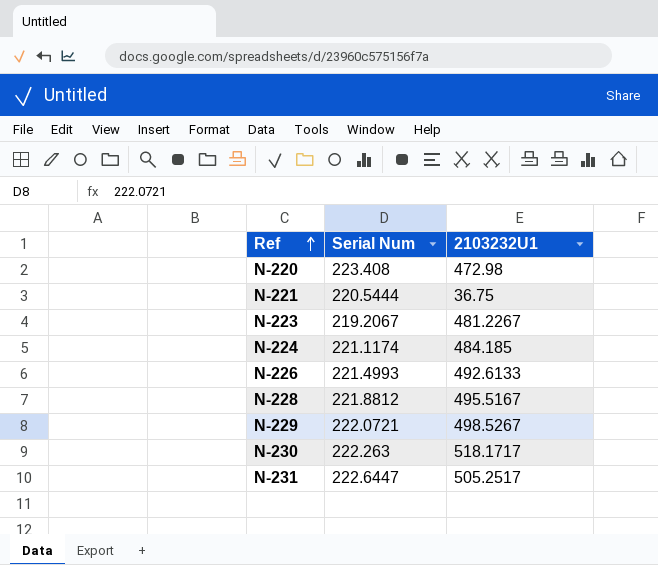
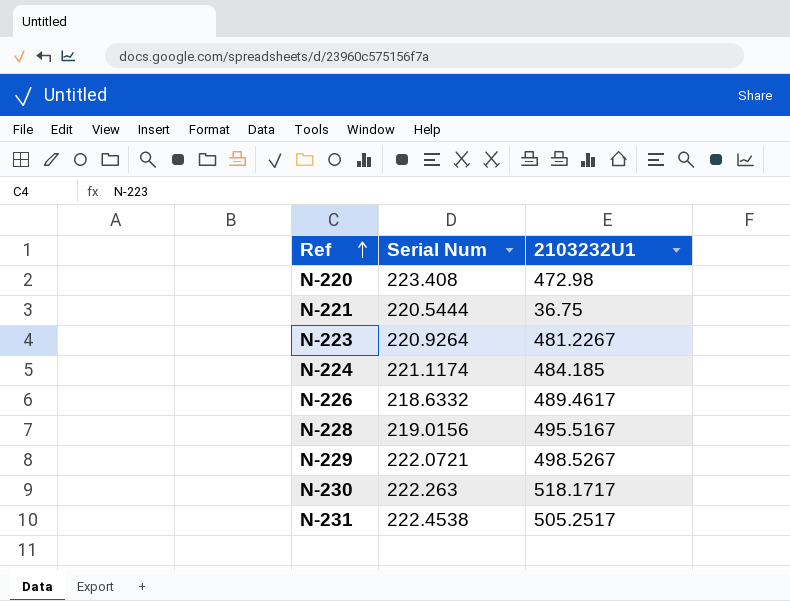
N-223 | Serial Num: 219.2067 -> 220.9264
N-226 | Serial Num: 221.4993 -> 218.6332
N-226 | 2103232U1: 492.6133 -> 489.4617
N-228 | Serial Num: 221.8812 -> 219.0156
N-231 | Serial Num: 222.6447 -> 222.4538

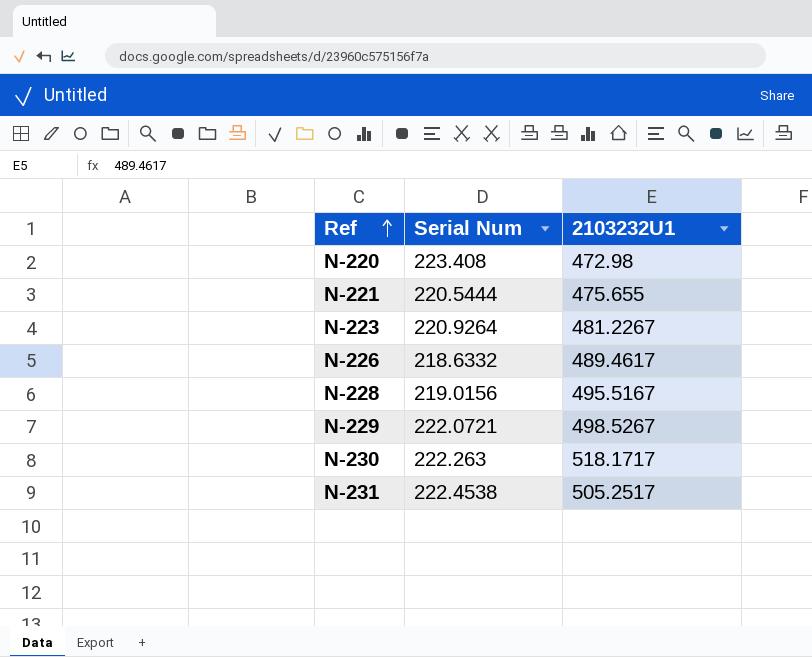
row N-224: 221.1174 | 484.185 -> none
N-221 | 2103232U1: 36.75 -> 475.655

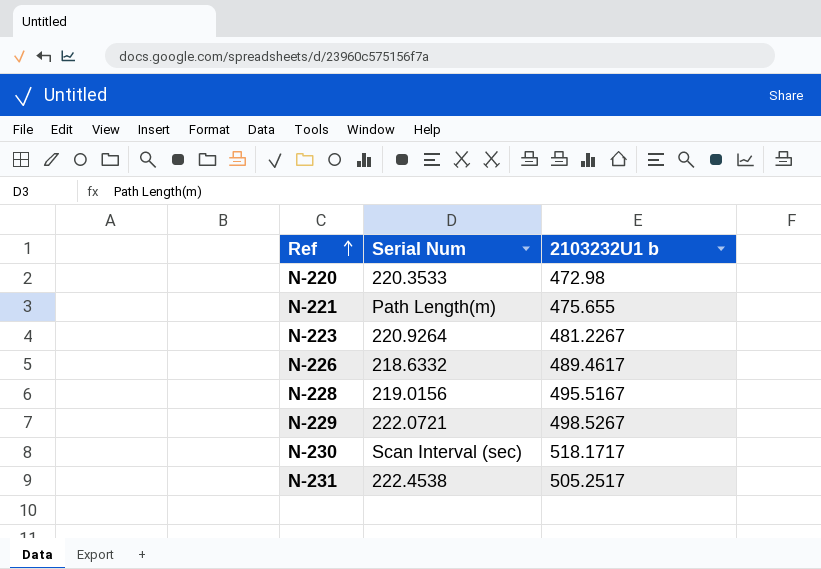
column name: 2103232U1 -> 2103232U1 b
N-220 | Serial Num: 223.408 -> 220.3533
N-221 | Serial Num: 220.5444 -> Path Length(m)
N-230 | Serial Num: 222.263 -> Scan Interval (sec)

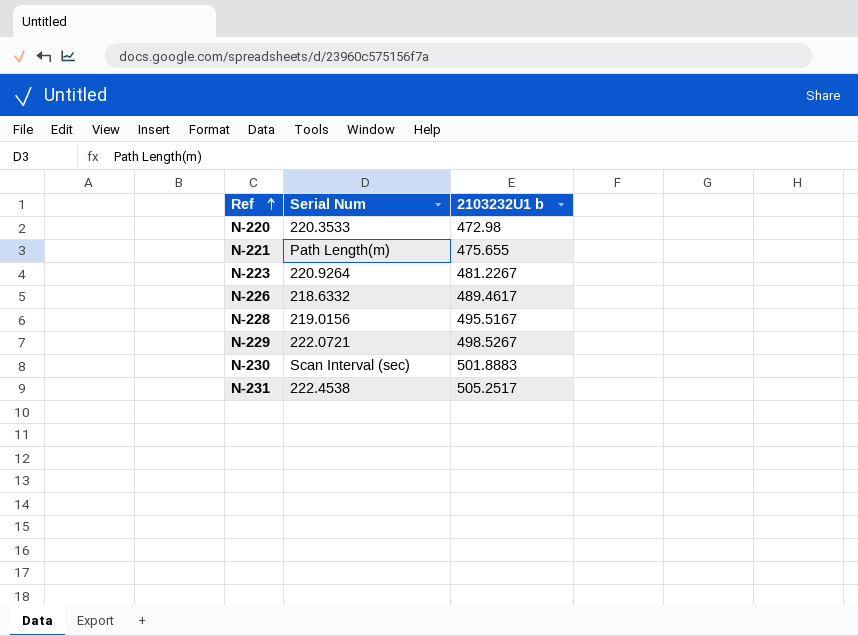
N-230 | 2103232U1 b: 518.1717 -> 501.8883

